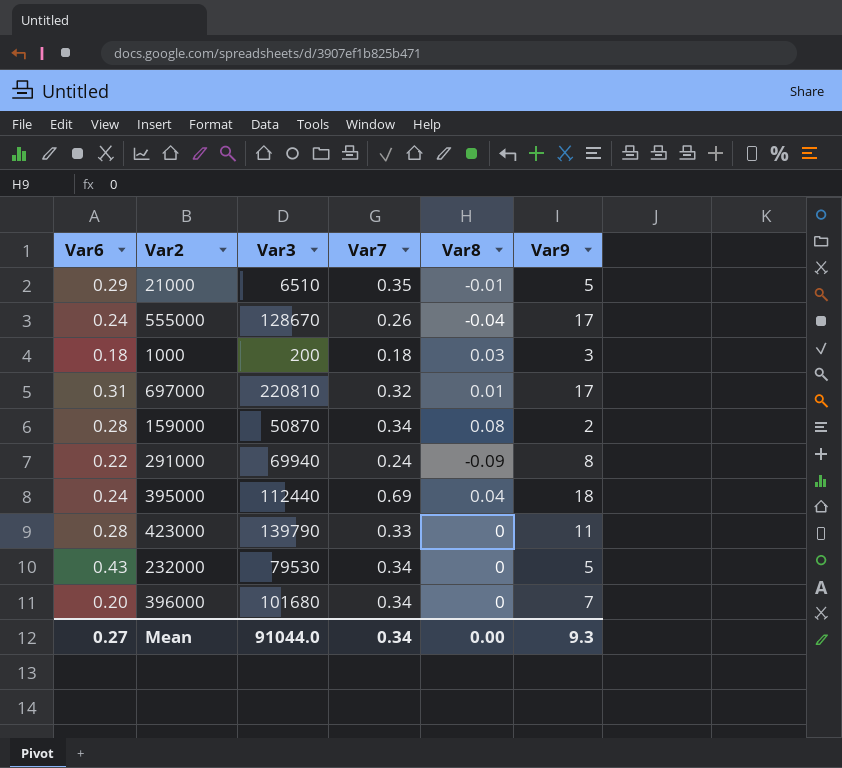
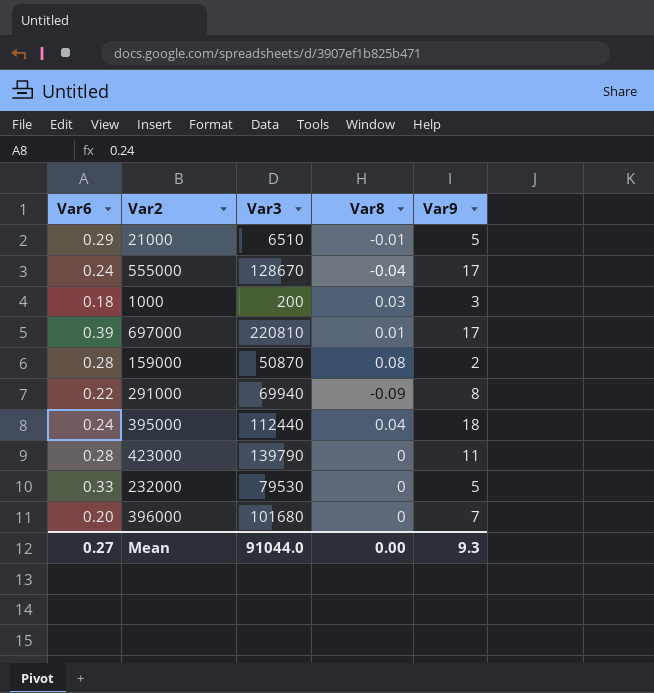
column Var7 | position: 4 -> none
697000 | Var6: 0.31 -> 0.39
232000 | Var6: 0.43 -> 0.33

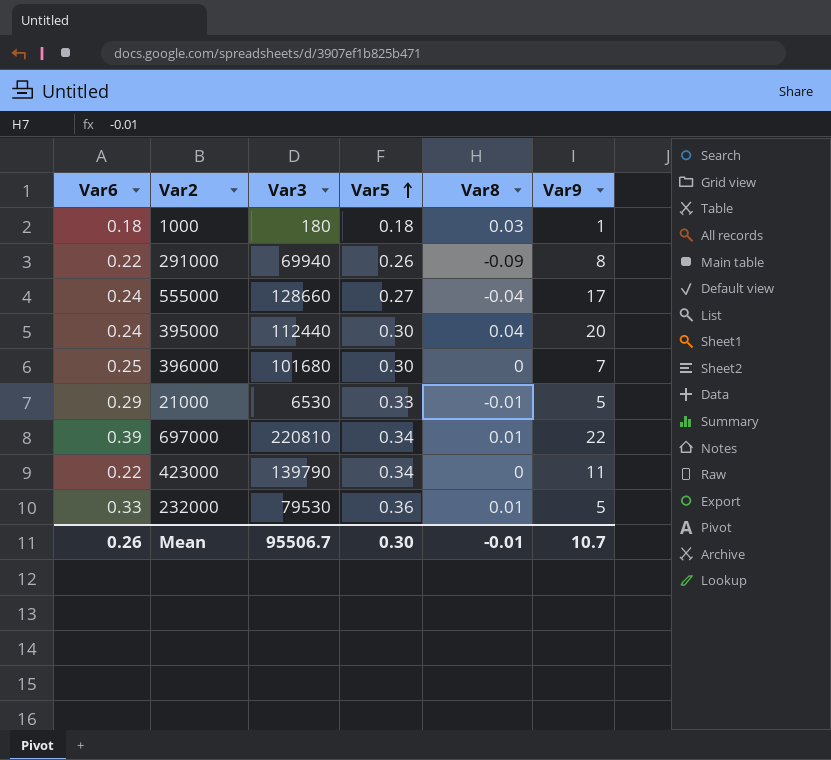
row order: none -> Var5 ascending
column Var5 | position: none -> 4
row 159000: 0.28 | 50870 | 0.08 | 2 -> none
1000 | Var3: 200 -> 180
1000 | Var9: 3 -> 1
555000 | Var3: 128670 -> 128660
395000 | Var9: 18 -> 20
396000 | Var6: 0.20 -> 0.25
21000 | Var3: 6510 -> 6530
697000 | Var9: 17 -> 22
423000 | Var6: 0.28 -> 0.22
232000 | Var8: 0 -> 0.01
Mean | Var6: 0.27 -> 0.26
Mean | Var3: 91044.0 -> 95506.7
Mean | Var8: 0.00 -> -0.01
Mean | Var9: 9.3 -> 10.7

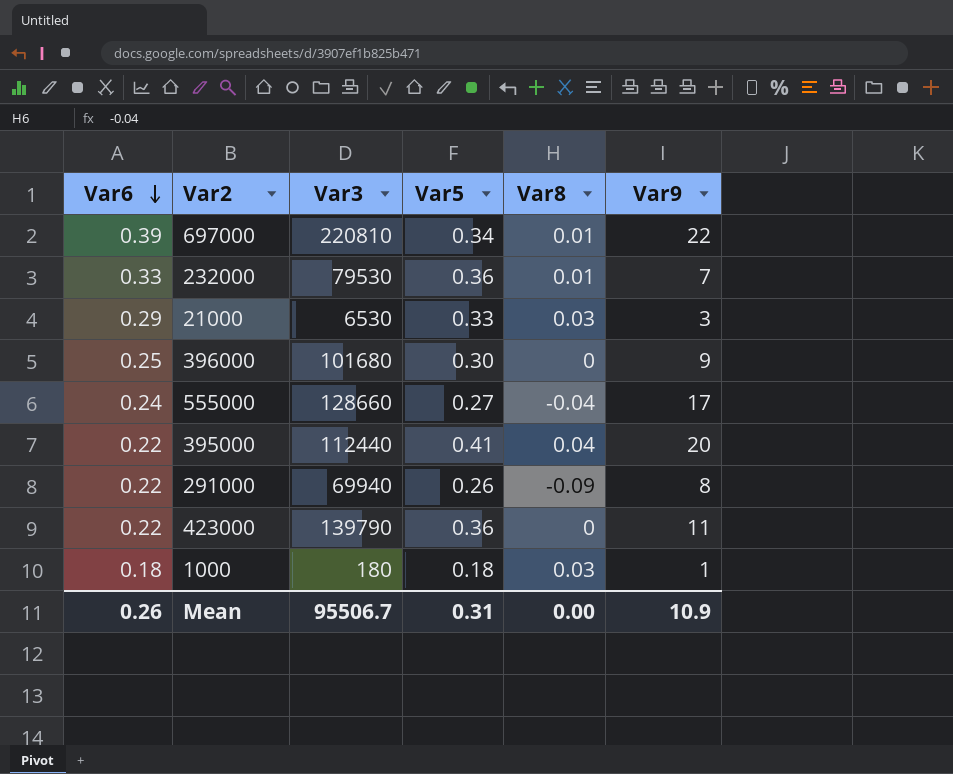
row order: Var5 ascending -> Var6 descending
232000 | Var9: 5 -> 7
21000 | Var8: -0.01 -> 0.03
21000 | Var9: 5 -> 3
396000 | Var9: 7 -> 9
395000 | Var6: 0.24 -> 0.22
395000 | Var5: 0.30 -> 0.41
423000 | Var5: 0.34 -> 0.36
Mean | Var5: 0.30 -> 0.31
Mean | Var8: -0.01 -> 0.00
Mean | Var9: 10.7 -> 10.9

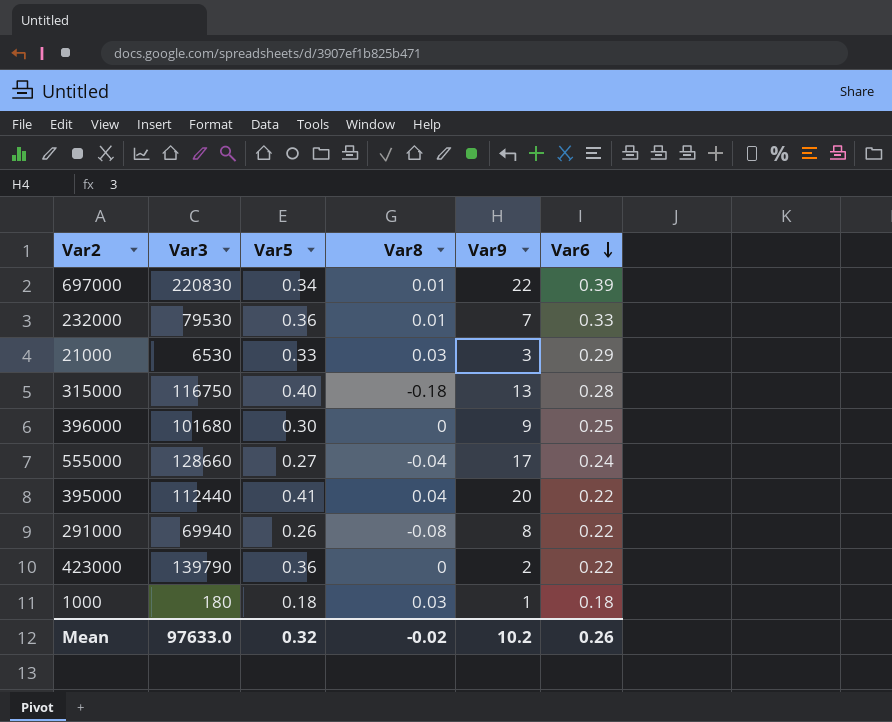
column Var6 | position: 1 -> 6
697000 | Var3: 220810 -> 220830
row 315000: none -> 116750 | 0.40 | -0.18 | 13 | 0.28
291000 | Var8: -0.09 -> -0.08
423000 | Var9: 11 -> 2
Mean | Var3: 95506.7 -> 97633.0
Mean | Var5: 0.31 -> 0.32
Mean | Var8: 0.00 -> -0.02
Mean | Var9: 10.9 -> 10.2

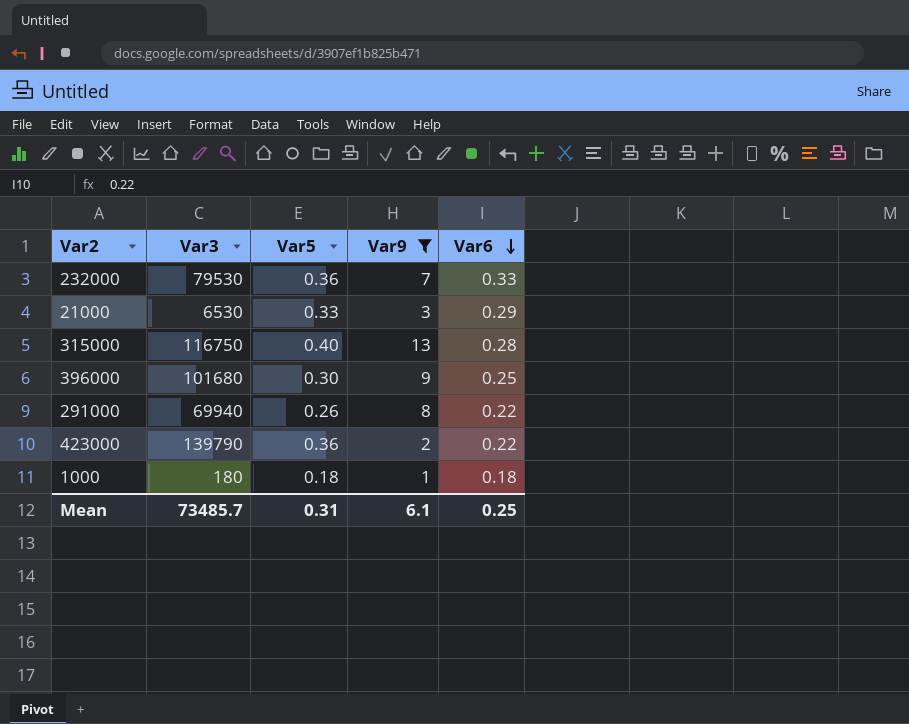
filter: none -> Var9 <= 13
column Var8 | position: 4 -> none
Mean | Var3: 97633.0 -> 73485.7
Mean | Var5: 0.32 -> 0.31
Mean | Var9: 10.2 -> 6.1
Mean | Var6: 0.26 -> 0.25

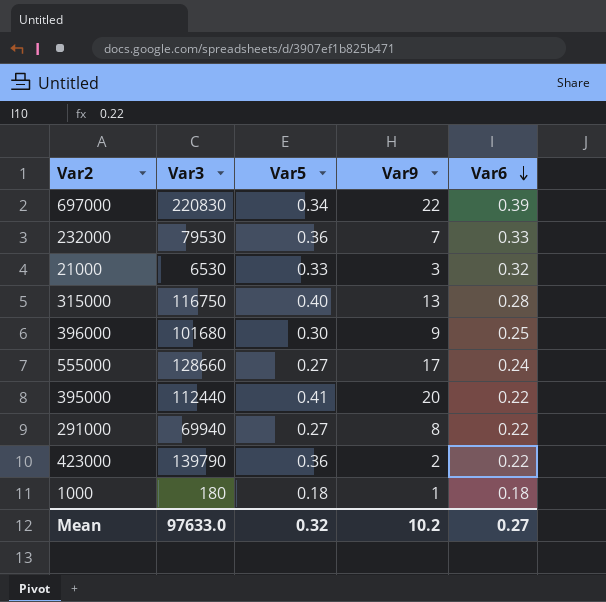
filter: Var9 <= 13 -> none
21000 | Var6: 0.29 -> 0.32
291000 | Var5: 0.26 -> 0.27
Mean | Var3: 73485.7 -> 97633.0
Mean | Var5: 0.31 -> 0.32
Mean | Var9: 6.1 -> 10.2
Mean | Var6: 0.25 -> 0.27

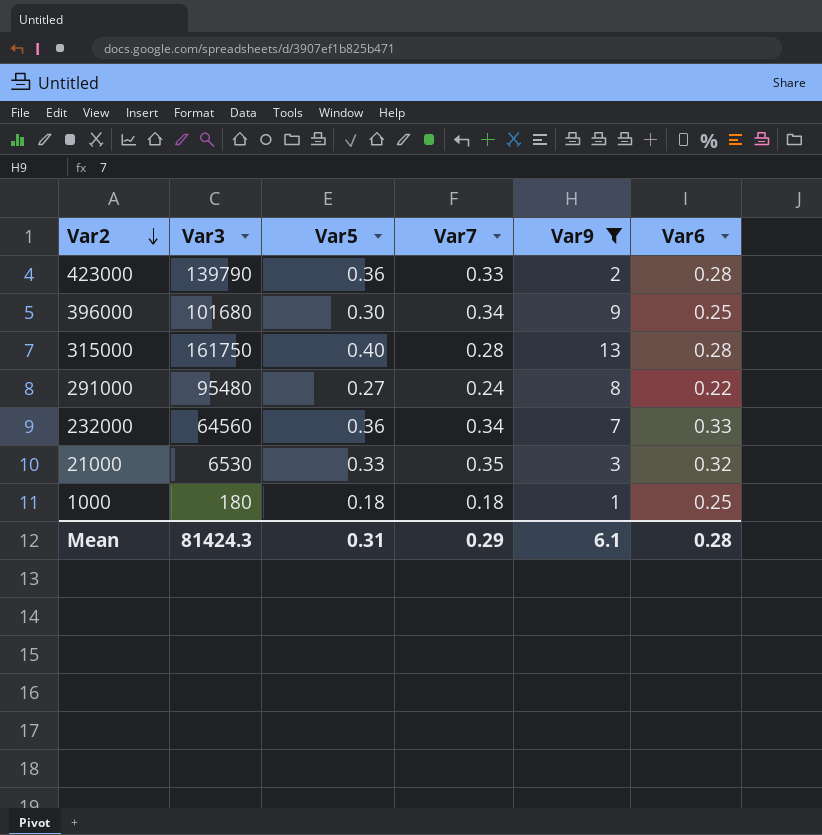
filter: none -> Var9 <= 13
row order: Var6 descending -> Var2 descending
column Var7 | position: none -> 4
423000 | Var6: 0.22 -> 0.28
315000 | Var3: 116750 -> 161750
291000 | Var3: 69940 -> 95480
232000 | Var3: 79530 -> 64560
1000 | Var6: 0.18 -> 0.25
Mean | Var3: 97633.0 -> 81424.3
Mean | Var5: 0.32 -> 0.31
Mean | Var9: 10.2 -> 6.1
Mean | Var6: 0.27 -> 0.28

